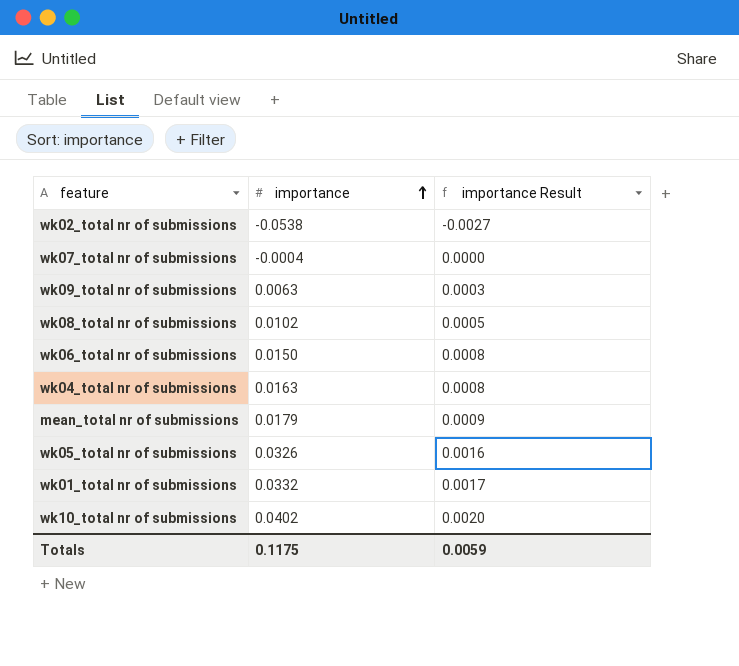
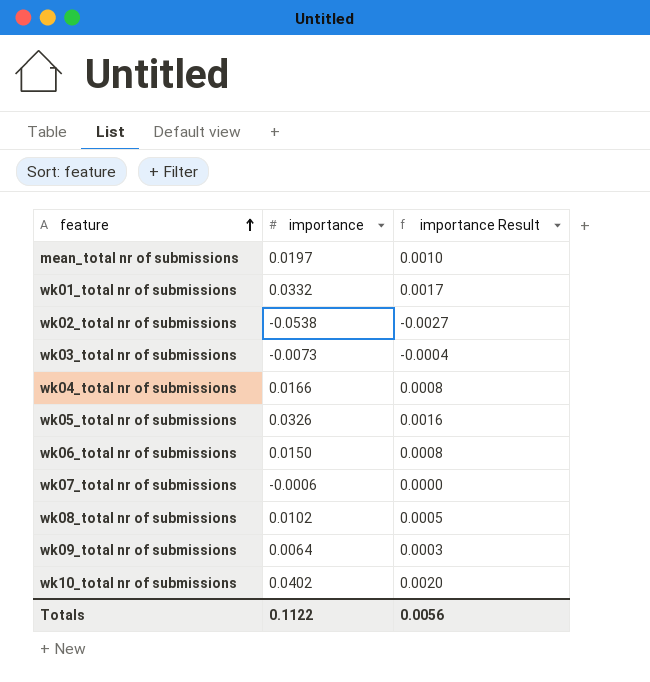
row order: importance ascending -> feature ascending
mean_total nr of submissions | importance: 0.0179 -> 0.0197
mean_total nr of submissions | importance Result: 0.0009 -> 0.0010
row wk03_total nr of submissions: none -> -0.0073 | -0.0004
wk04_total nr of submissions | importance: 0.0163 -> 0.0166
wk07_total nr of submissions | importance: -0.0004 -> -0.0006
wk09_total nr of submissions | importance: 0.0063 -> 0.0064
Totals | importance: 0.1175 -> 0.1122
Totals | importance Result: 0.0059 -> 0.0056

